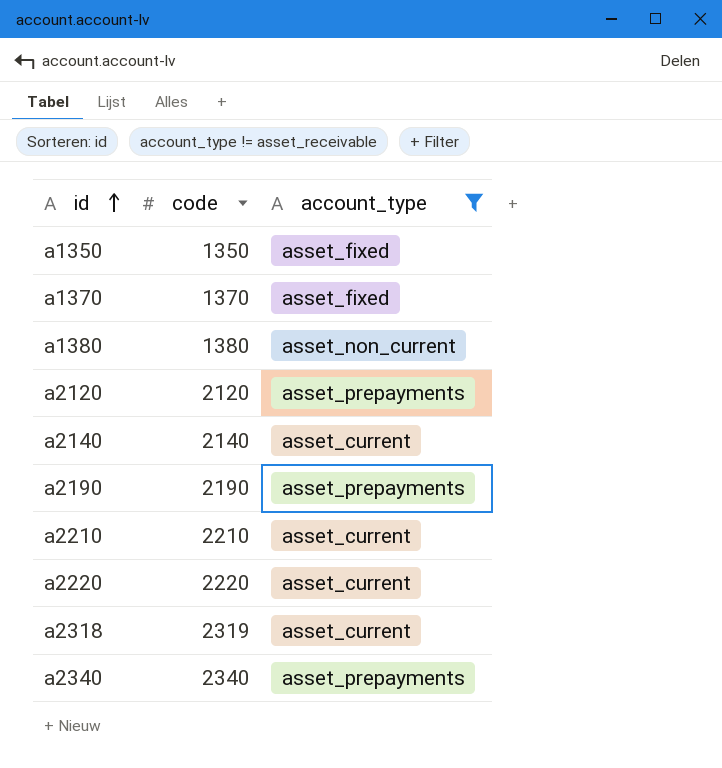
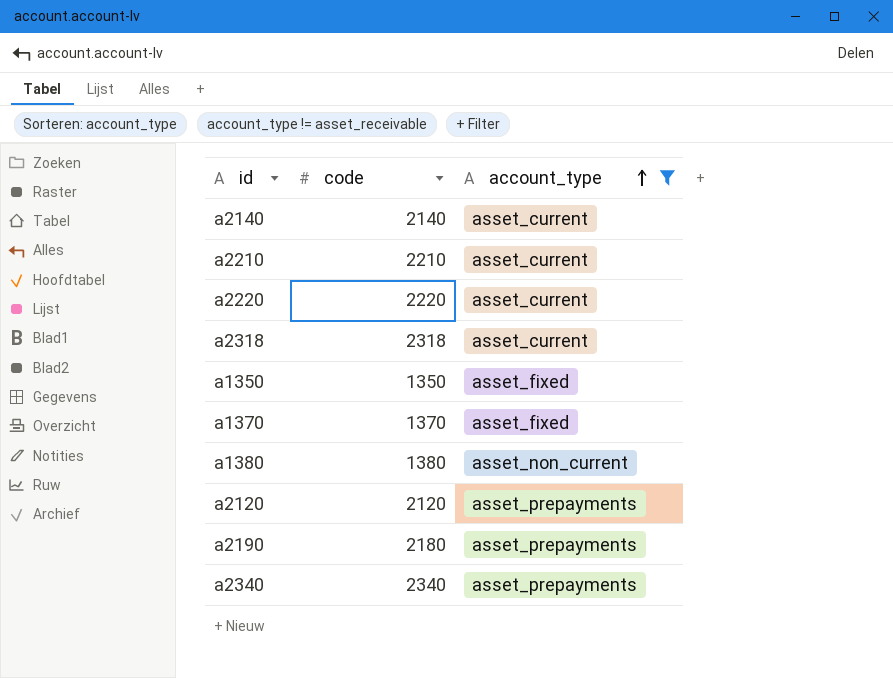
row order: id ascending -> account_type ascending
a2318 | code: 2319 -> 2318
a2190 | code: 2190 -> 2180

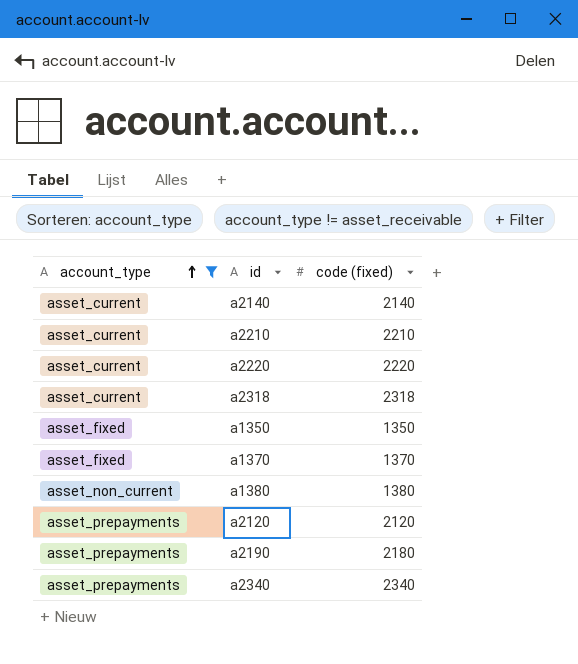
column account_type | position: 3 -> 1
column name: code -> code (fixed)

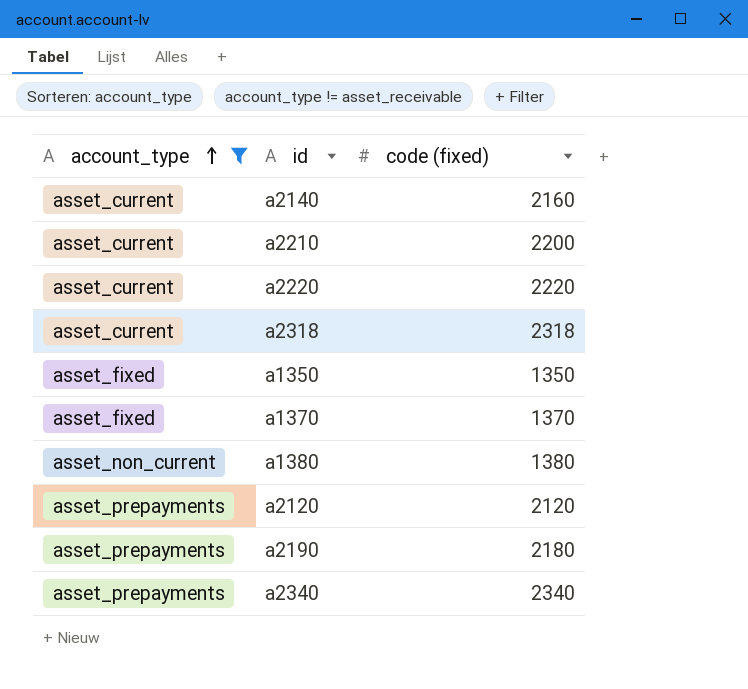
a2140 | code (fixed): 2140 -> 2160
a2210 | code (fixed): 2210 -> 2200

